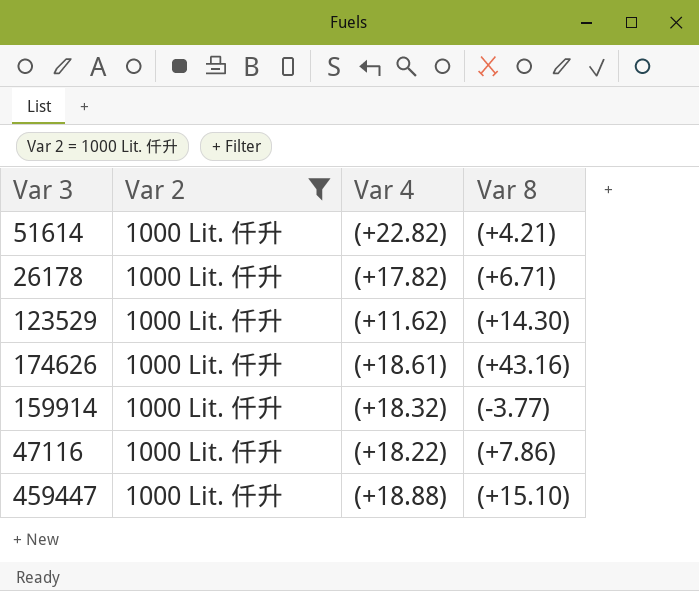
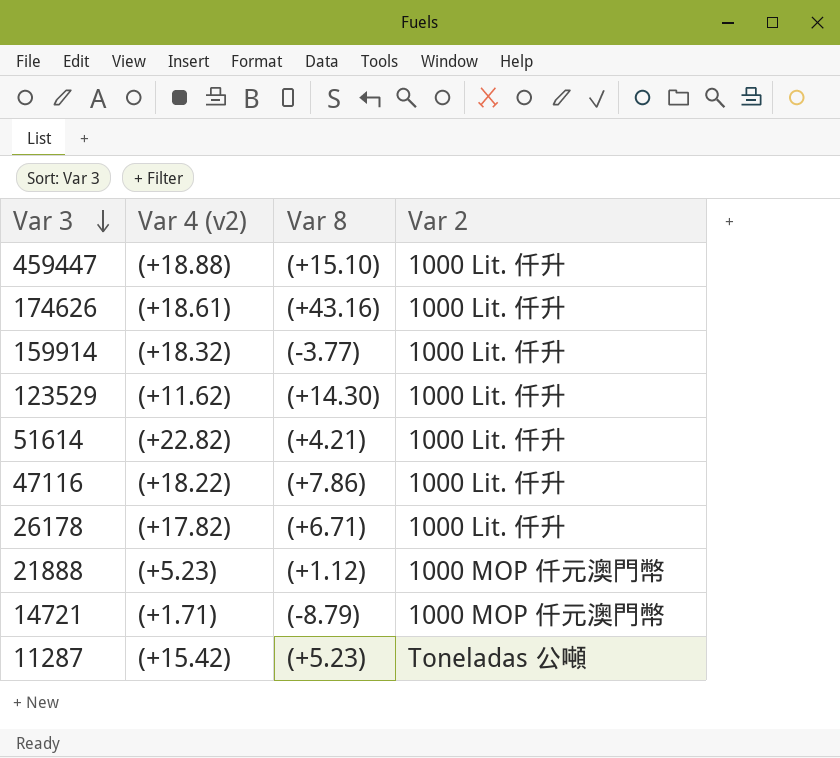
filter: Var 2 = 1000 Lit. 仟升 -> none
row order: none -> Var 3 descending
column name: Var 4 -> Var 4 (v2)
column Var 2 | position: 2 -> 4

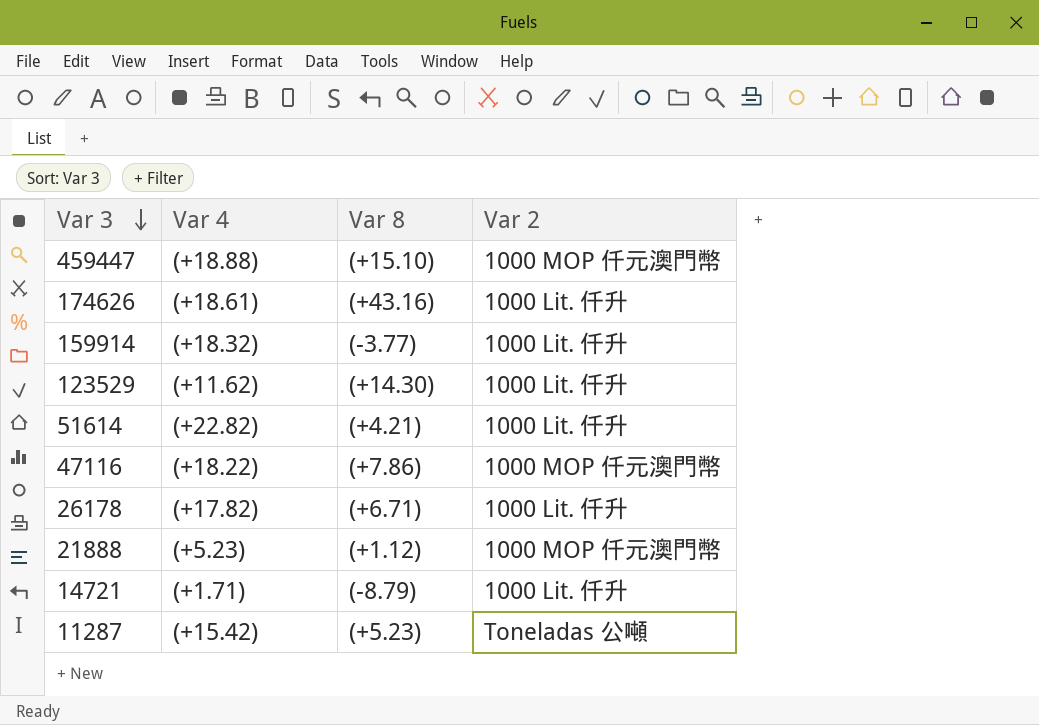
column name: Var 4 (v2) -> Var 4
459447 | Var 2: 1000 Lit. 仟升 -> 1000 MOP 仟元澳門幣
47116 | Var 2: 1000 Lit. 仟升 -> 1000 MOP 仟元澳門幣
14721 | Var 2: 1000 MOP 仟元澳門幣 -> 1000 Lit. 仟升

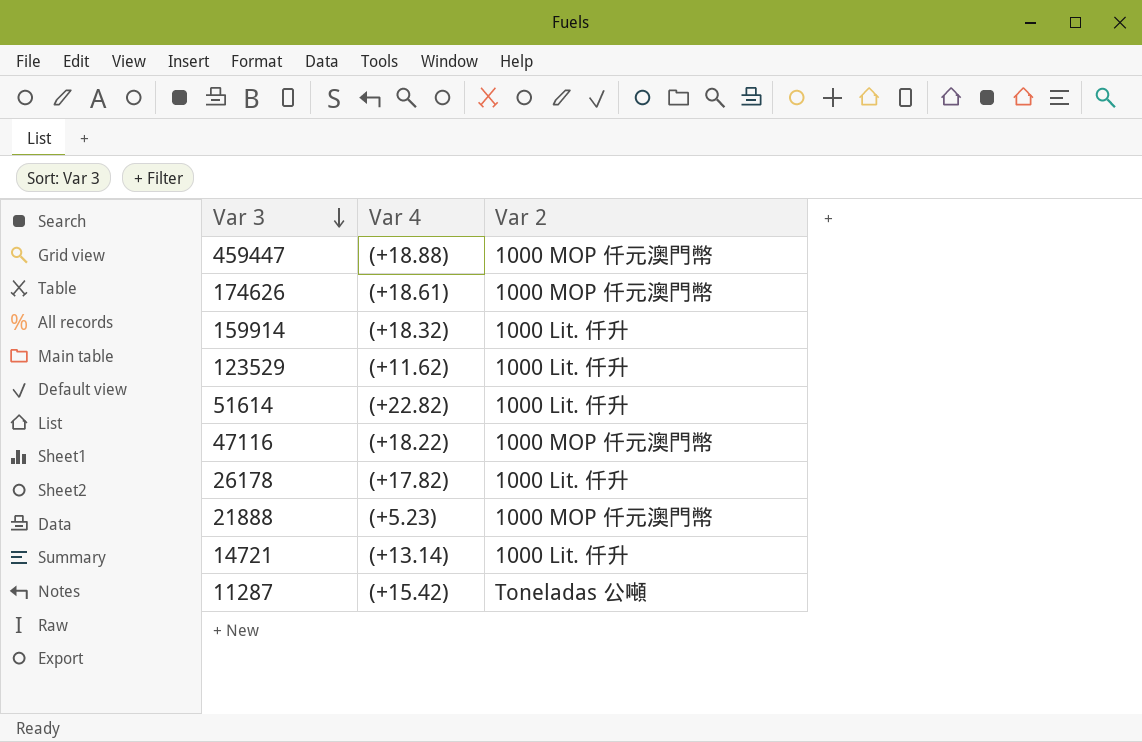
column Var 8 | position: 3 -> none
174626 | Var 2: 1000 Lit. 仟升 -> 1000 MOP 仟元澳門幣
14721 | Var 4: (+1.71) -> (+13.14)

